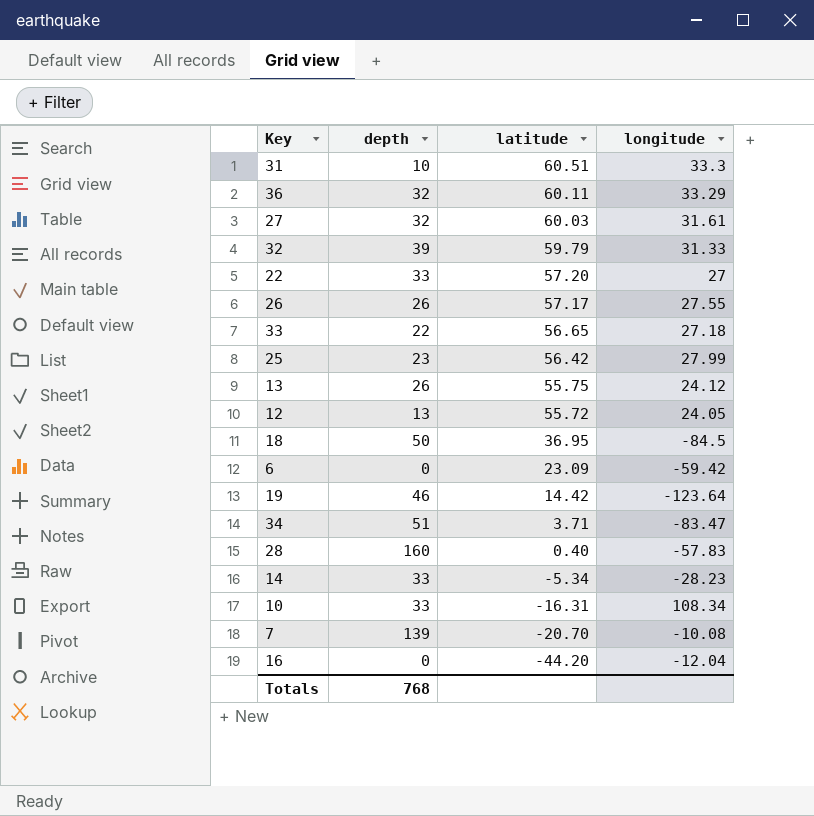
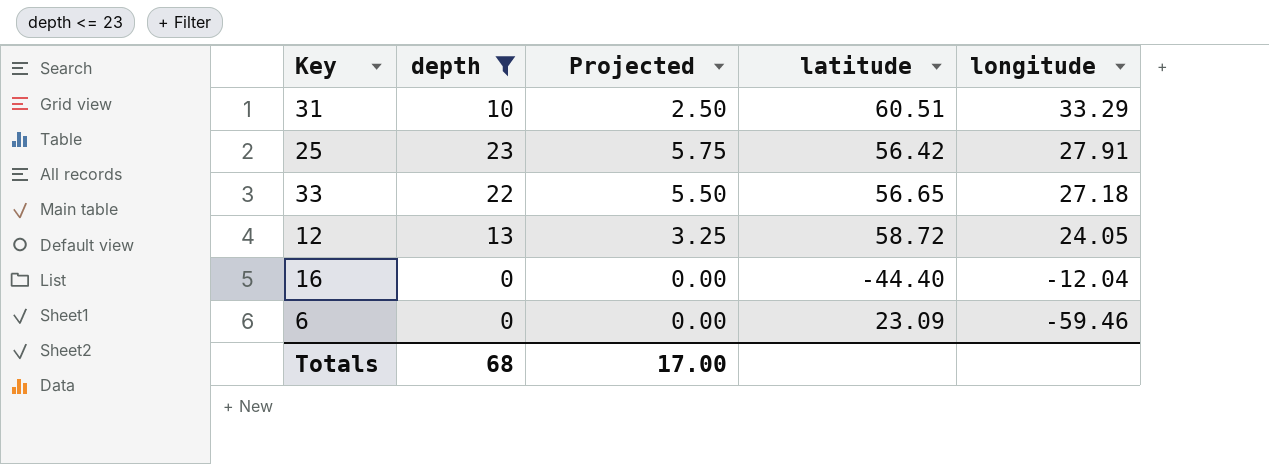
filter: none -> depth <= 23
row order: latitude descending -> longitude descending
column Projected | formula: none -> [depth] * 0.25
31 | longitude: 33.3 -> 33.29
25 | longitude: 27.99 -> 27.91
12 | latitude: 55.72 -> 58.72
16 | latitude: -44.20 -> -44.40
6 | longitude: -59.42 -> -59.46
Totals | depth: 768 -> 68

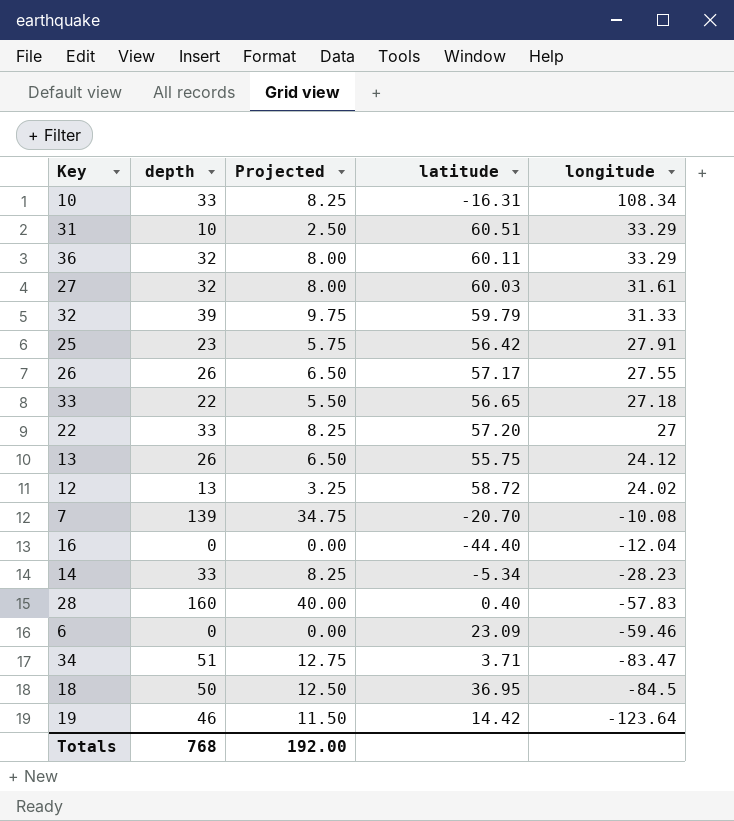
filter: depth <= 23 -> none
12 | longitude: 24.05 -> 24.02
Totals | depth: 68 -> 768
Totals | Projected: 17.00 -> 192.00

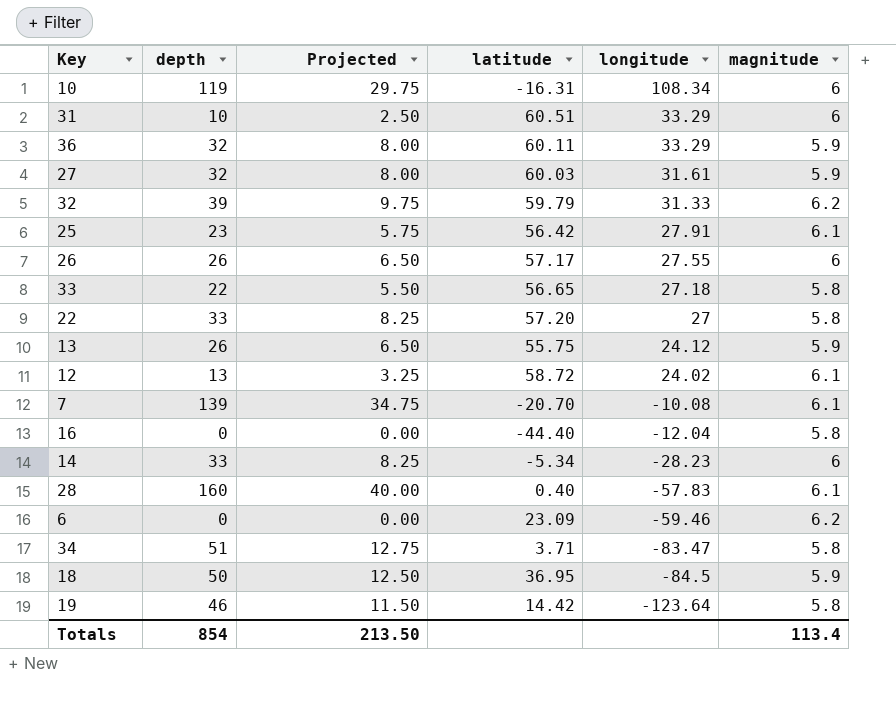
column magnitude | position: none -> 6
10 | depth: 33 -> 119
10 | Projected: 8.25 -> 29.75
Totals | depth: 768 -> 854
Totals | Projected: 192.00 -> 213.50

